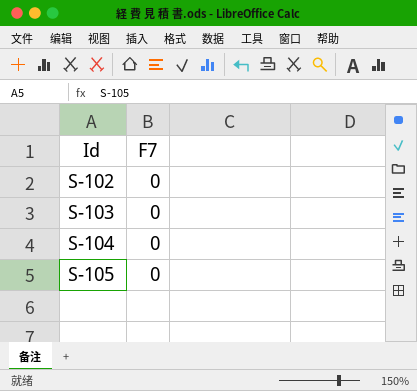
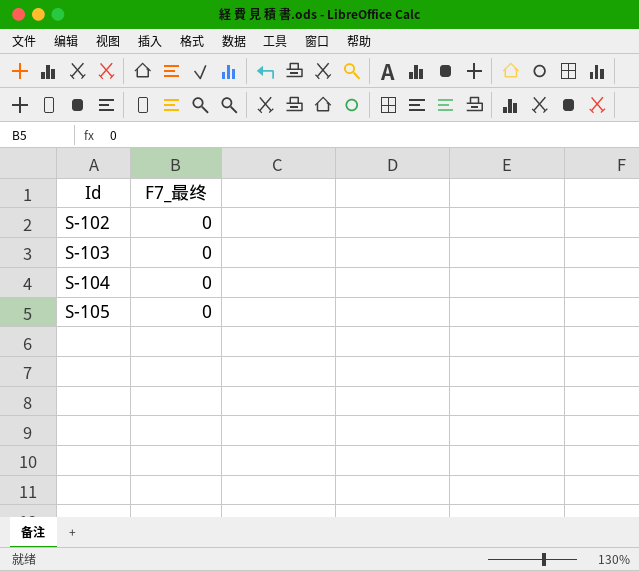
column name: F7 -> F7_最终

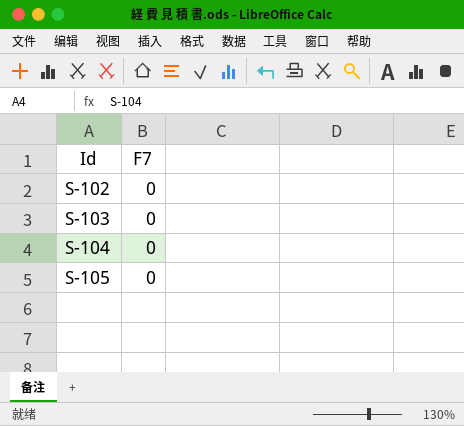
column name: F7_最终 -> F7

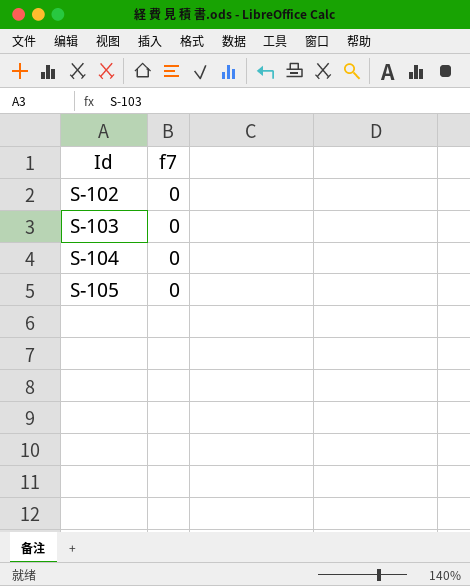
column name: F7 -> f7

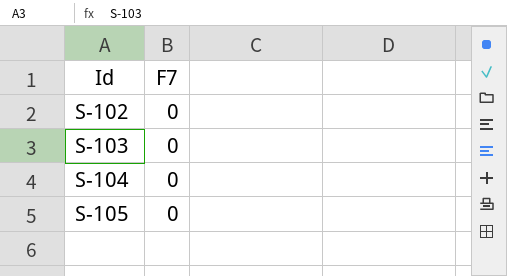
column name: f7 -> F7

